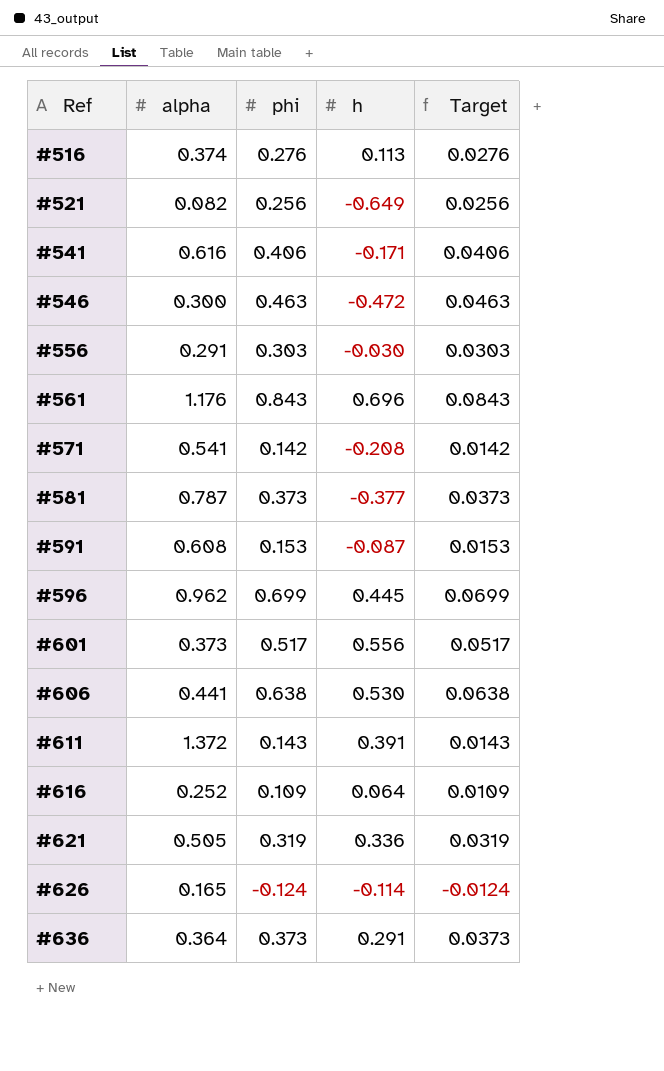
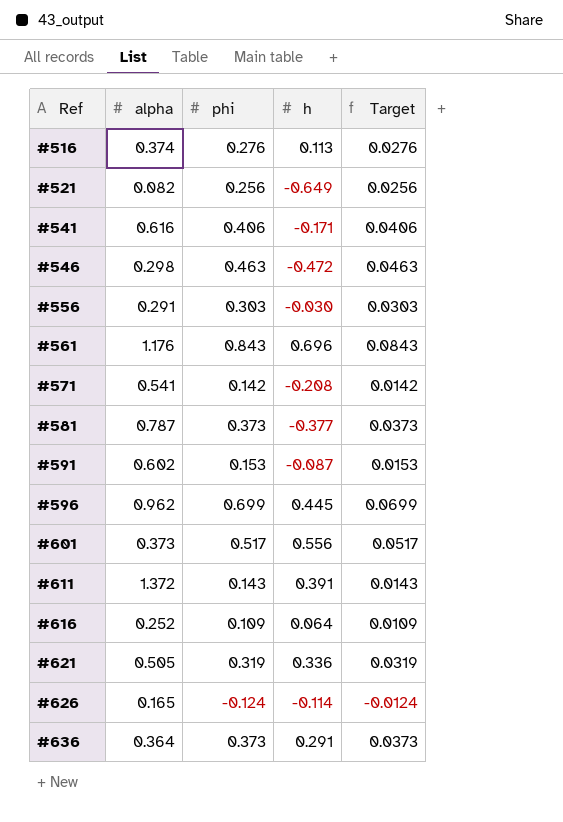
row #606: 0.441 | 0.638 | 0.530 | 0.0638 -> none
#546 | alpha: 0.300 -> 0.298
#591 | alpha: 0.608 -> 0.602

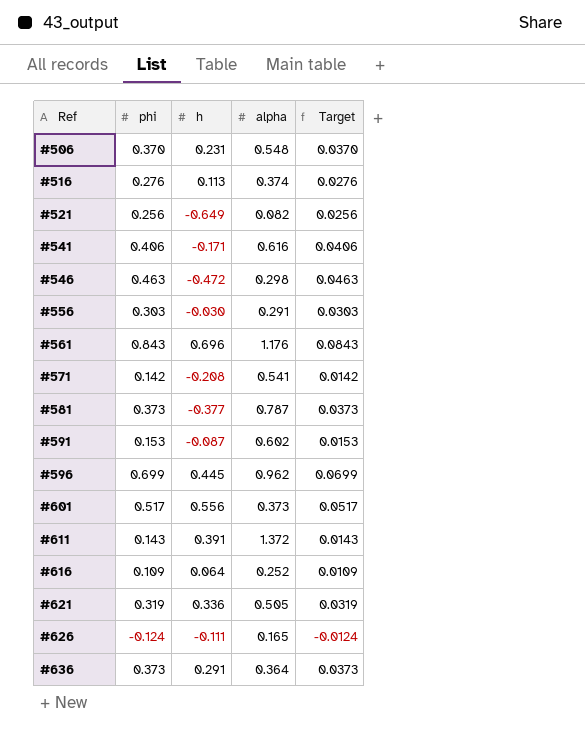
column alpha | position: 2 -> 4
row #506: none -> 0.370 | 0.231 | 0.548 | 0.0370
#626 | h: -0.114 -> -0.111

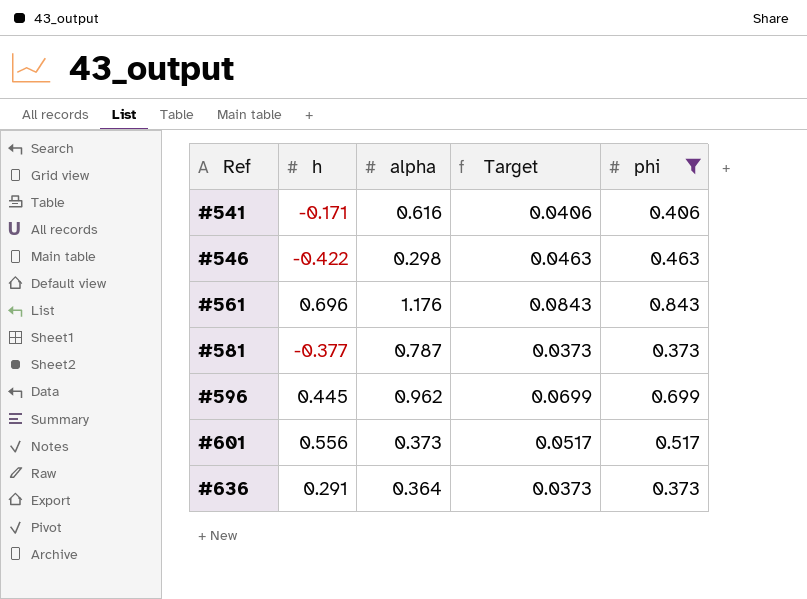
filter: none -> phi >= 0.373
column phi | position: 2 -> 5
#546 | h: -0.472 -> -0.422

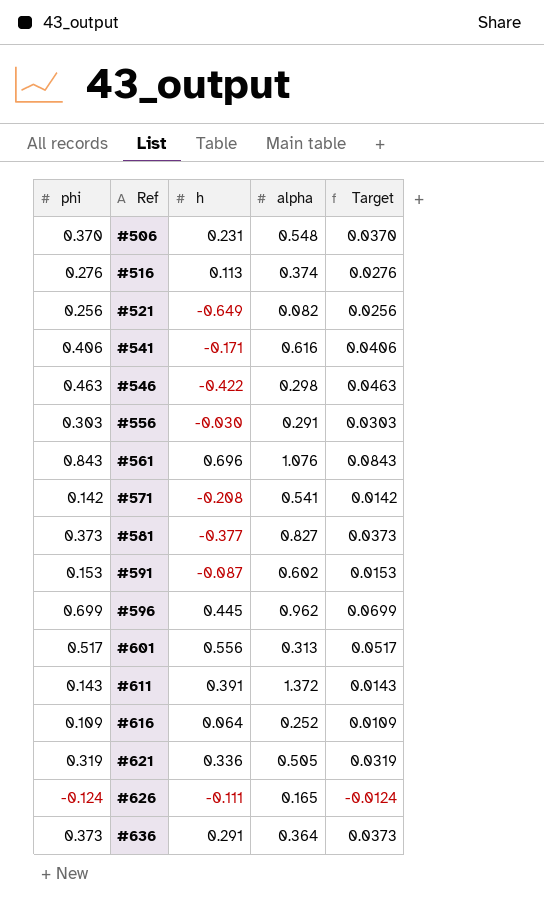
filter: phi >= 0.373 -> none
column phi | position: 5 -> 1
#561 | alpha: 1.176 -> 1.076
#581 | alpha: 0.787 -> 0.827
#601 | alpha: 0.373 -> 0.313

